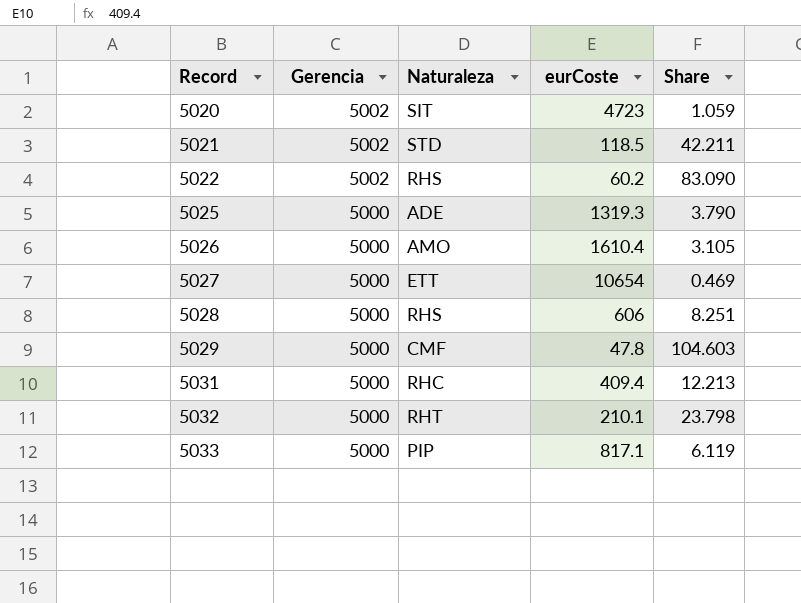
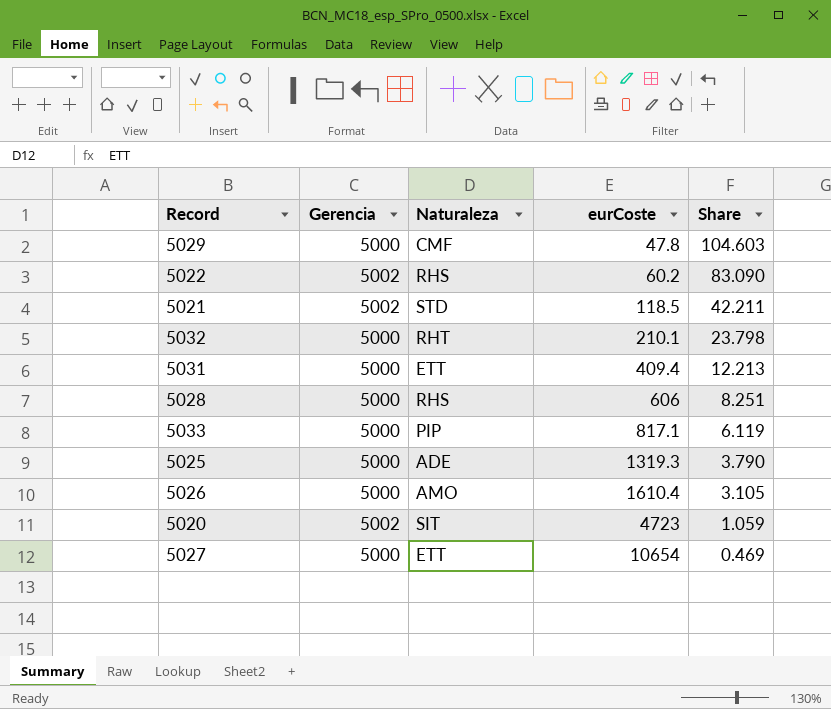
row order: Record ascending -> eurCoste ascending
5031 | Naturaleza: RHC -> ETT

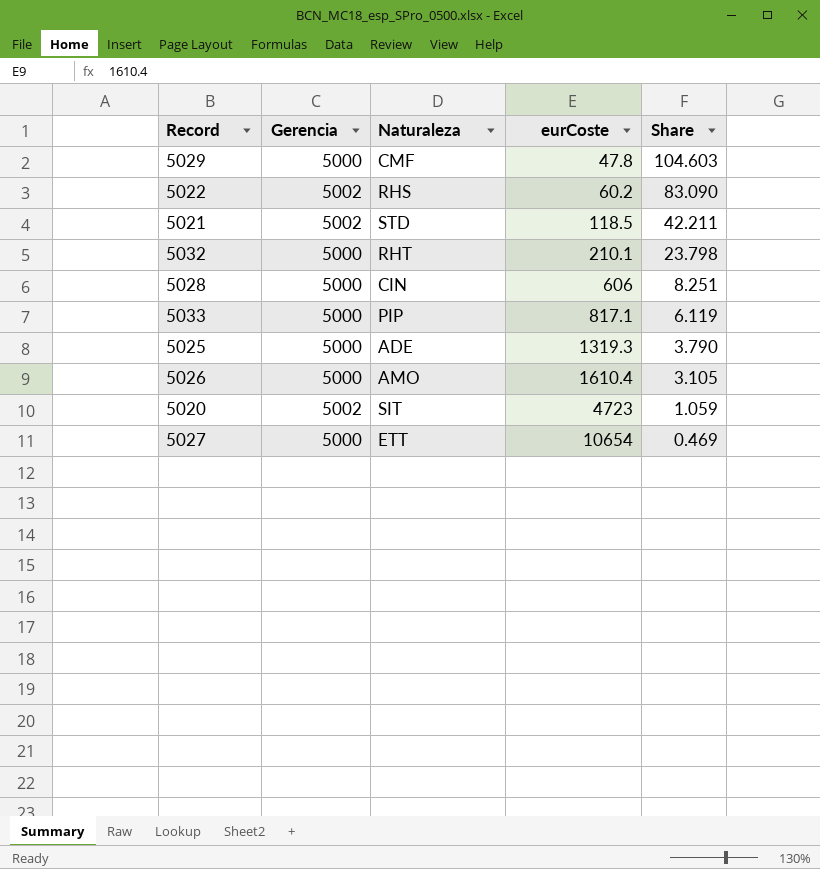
row 5031: 5000 | ETT | 409.4 | 12.213 -> none
5028 | Naturaleza: RHS -> CIN

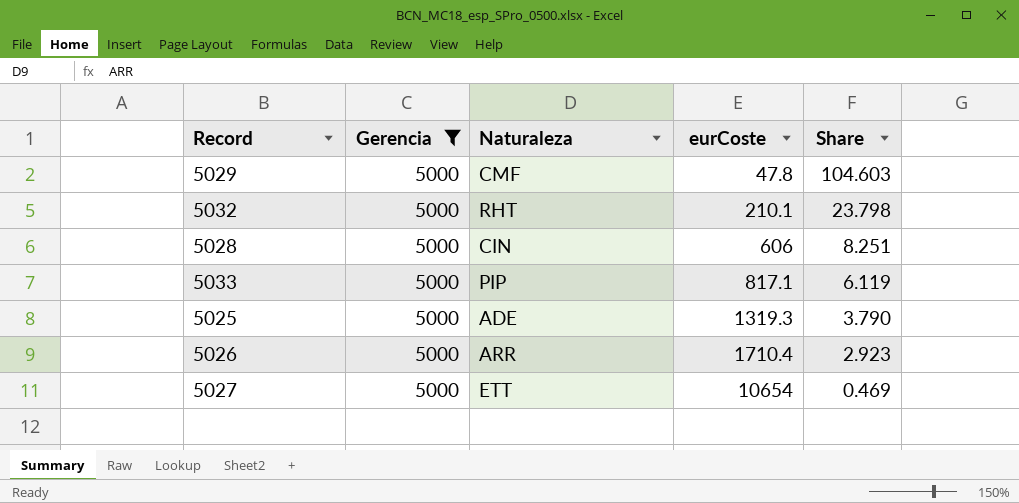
filter: none -> Gerencia = 5000
5026 | Naturaleza: AMO -> ARR
5026 | eurCoste: 1610.4 -> 1710.4
5026 | Share: 3.105 -> 2.923

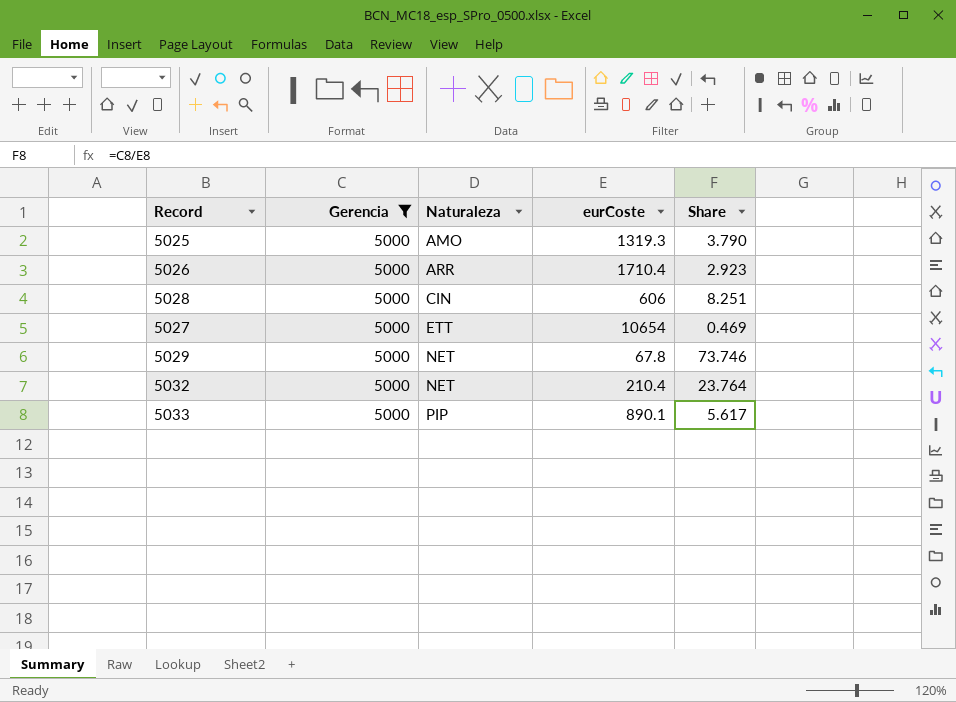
row order: eurCoste ascending -> Naturaleza ascending
5025 | Naturaleza: ADE -> AMO
5029 | Naturaleza: CMF -> NET
5029 | eurCoste: 47.8 -> 67.8
5029 | Share: 104.603 -> 73.746
5032 | Naturaleza: RHT -> NET
5032 | eurCoste: 210.1 -> 210.4
5032 | Share: 23.798 -> 23.764
5033 | eurCoste: 817.1 -> 890.1
5033 | Share: 6.119 -> 5.617

